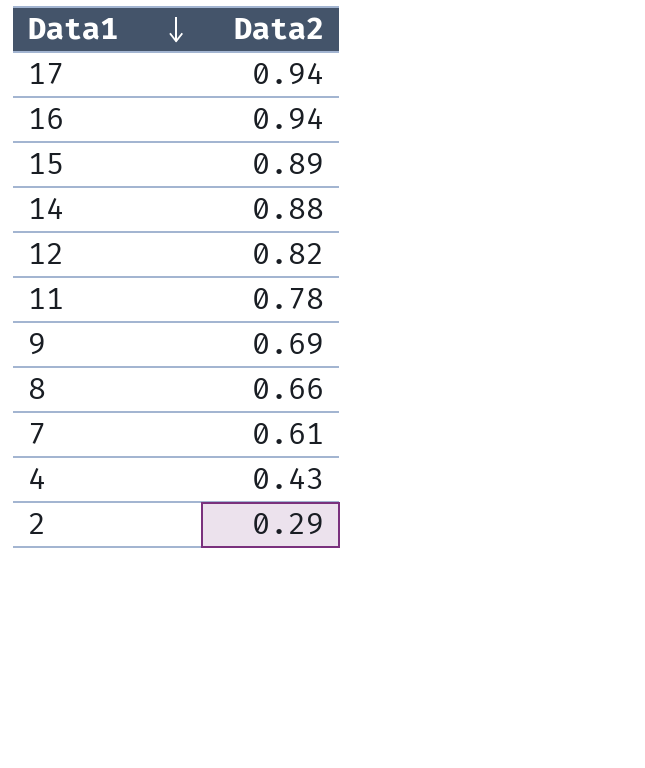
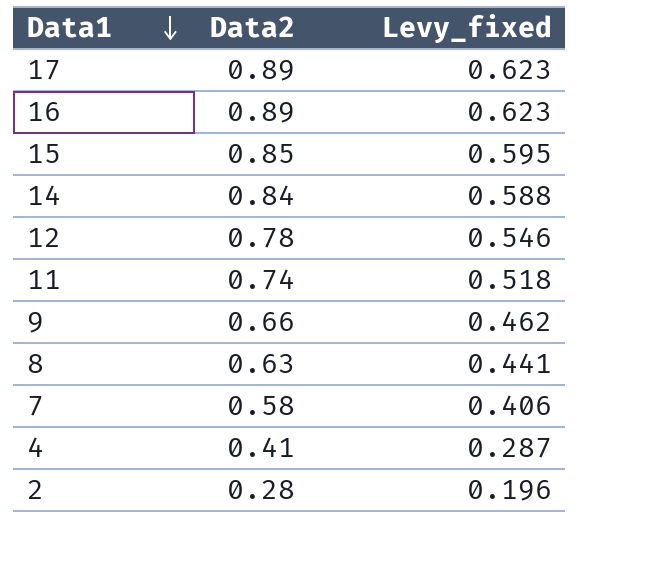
column Levy_fixed | formula: none -> [Data2] * 0.7
17 | Data2: 0.94 -> 0.89
16 | Data2: 0.94 -> 0.89
15 | Data2: 0.89 -> 0.85
14 | Data2: 0.88 -> 0.84
12 | Data2: 0.82 -> 0.78
11 | Data2: 0.78 -> 0.74
9 | Data2: 0.69 -> 0.66
8 | Data2: 0.66 -> 0.63
7 | Data2: 0.61 -> 0.58
4 | Data2: 0.43 -> 0.41
2 | Data2: 0.29 -> 0.28

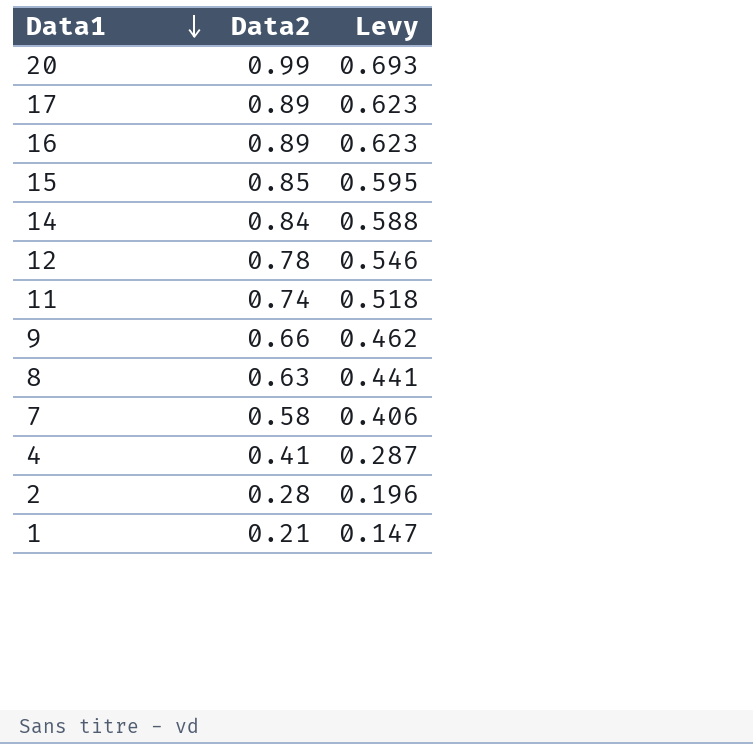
column name: Levy_fixed -> Levy
row 20: none -> 0.99 | 0.693
row 1: none -> 0.21 | 0.147

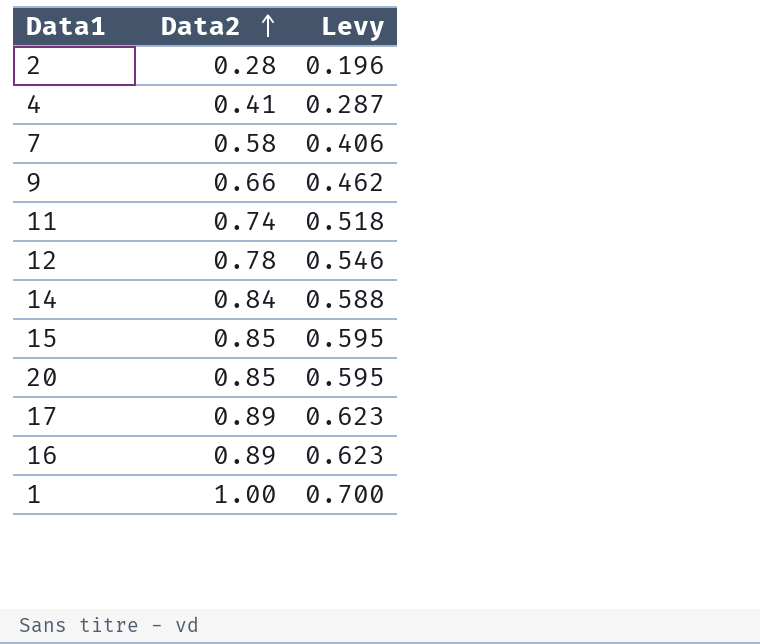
row order: Data1 descending -> Data2 ascending
row 8: 0.63 | 0.441 -> none
20 | Data2: 0.99 -> 0.85
20 | Levy: 0.693 -> 0.595
1 | Data2: 0.21 -> 1.00
1 | Levy: 0.147 -> 0.700

